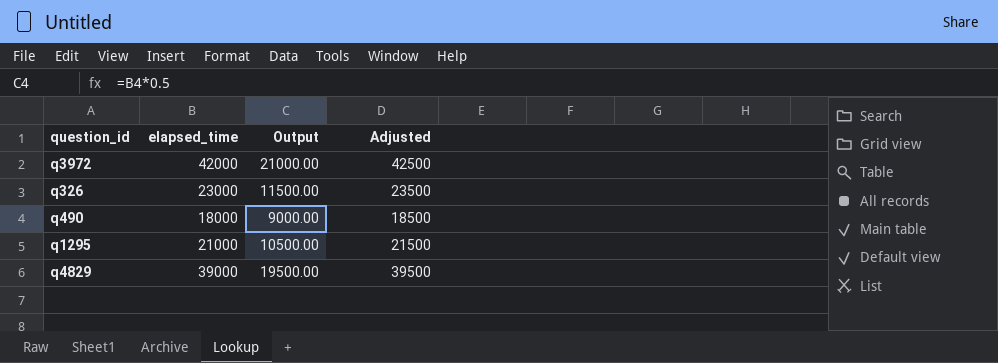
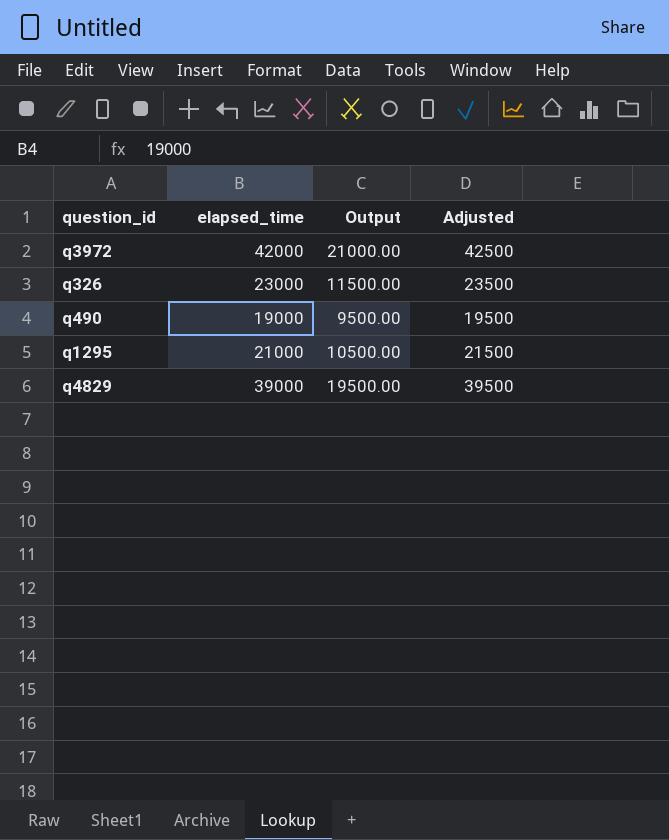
q490 | elapsed_time: 18000 -> 19000
q490 | Output: 9000.00 -> 9500.00
q490 | Adjusted: 18500 -> 19500

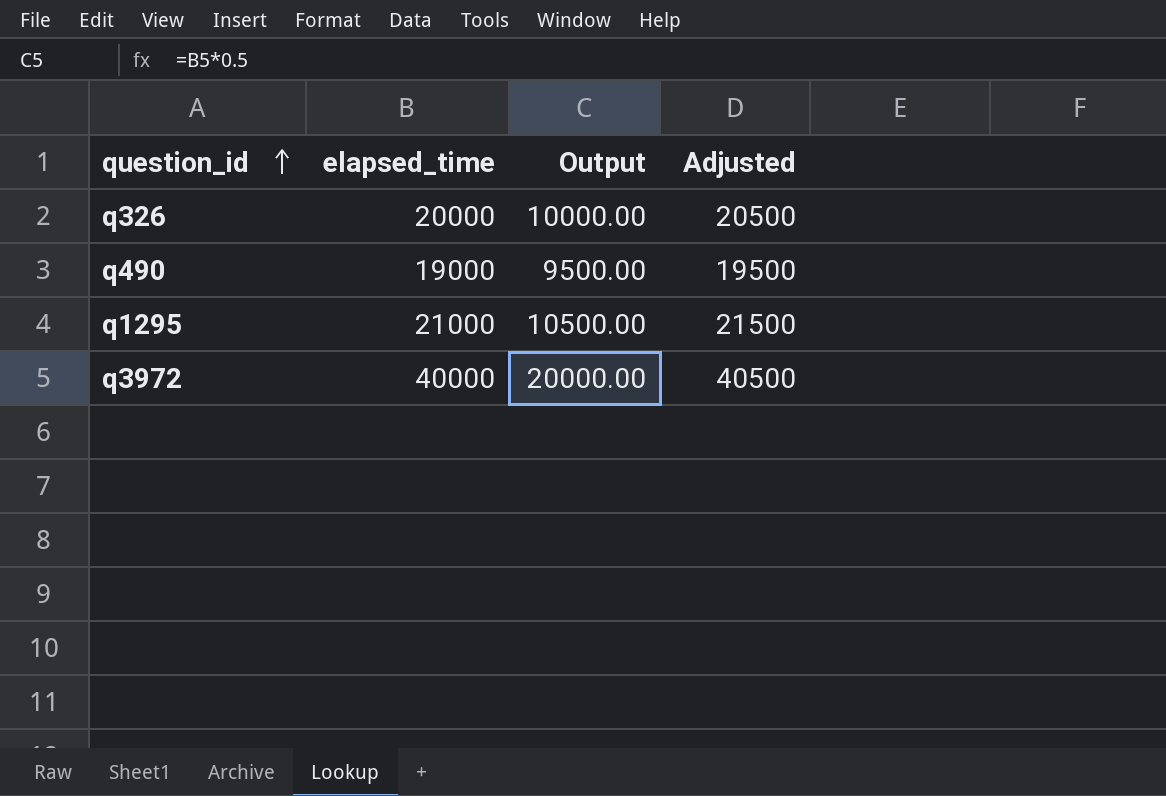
row order: none -> question_id ascending
row q4829: 39000 | 19500.00 | 39500 -> none
q326 | elapsed_time: 23000 -> 20000
q326 | Output: 11500.00 -> 10000.00
q326 | Adjusted: 23500 -> 20500
q3972 | elapsed_time: 42000 -> 40000
q3972 | Output: 21000.00 -> 20000.00
q3972 | Adjusted: 42500 -> 40500

